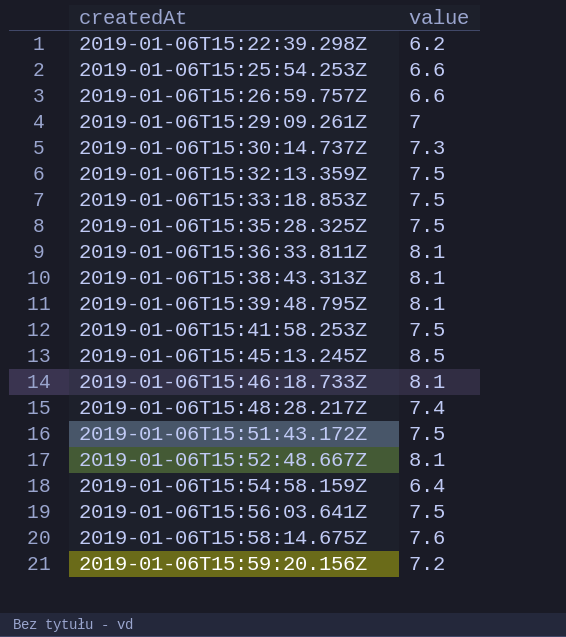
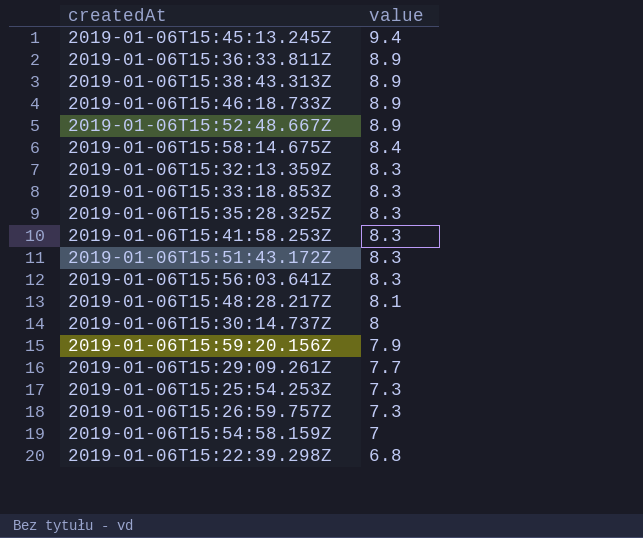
row order: createdAt ascending -> value descending
row 2019-01-06T15:39:48.795Z: 8.1 -> none
2019-01-06T15:45:13.245Z | value: 8.5 -> 9.4
2019-01-06T15:36:33.811Z | value: 8.1 -> 8.9
2019-01-06T15:38:43.313Z | value: 8.1 -> 8.9
2019-01-06T15:46:18.733Z | value: 8.1 -> 8.9
2019-01-06T15:52:48.667Z | value: 8.1 -> 8.9
2019-01-06T15:58:14.675Z | value: 7.6 -> 8.4
2019-01-06T15:32:13.359Z | value: 7.5 -> 8.3
2019-01-06T15:33:18.853Z | value: 7.5 -> 8.3
2019-01-06T15:35:28.325Z | value: 7.5 -> 8.3
2019-01-06T15:41:58.253Z | value: 7.5 -> 8.3
2019-01-06T15:51:43.172Z | value: 7.5 -> 8.3
2019-01-06T15:56:03.641Z | value: 7.5 -> 8.3
2019-01-06T15:48:28.217Z | value: 7.4 -> 8.1
2019-01-06T15:30:14.737Z | value: 7.3 -> 8
2019-01-06T15:59:20.156Z | value: 7.2 -> 7.9
2019-01-06T15:29:09.261Z | value: 7 -> 7.7
2019-01-06T15:25:54.253Z | value: 6.6 -> 7.3
2019-01-06T15:26:59.757Z | value: 6.6 -> 7.3
2019-01-06T15:54:58.159Z | value: 6.4 -> 7
2019-01-06T15:22:39.298Z | value: 6.2 -> 6.8

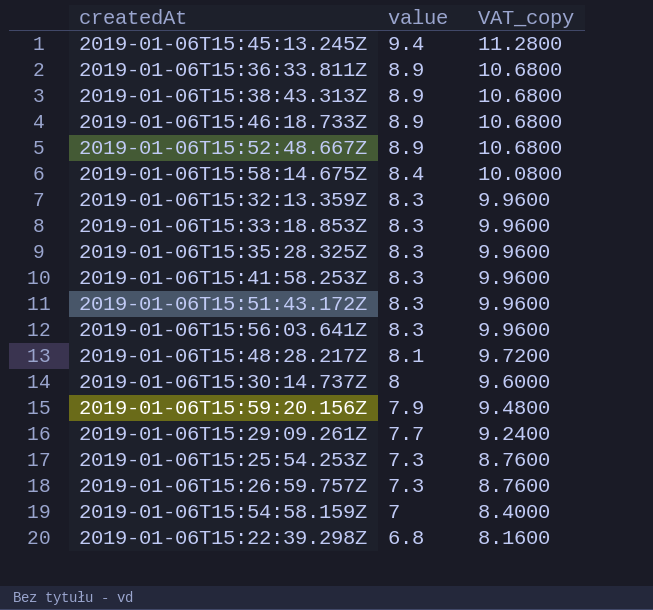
column VAT_copy | formula: none -> [value] * 1.2

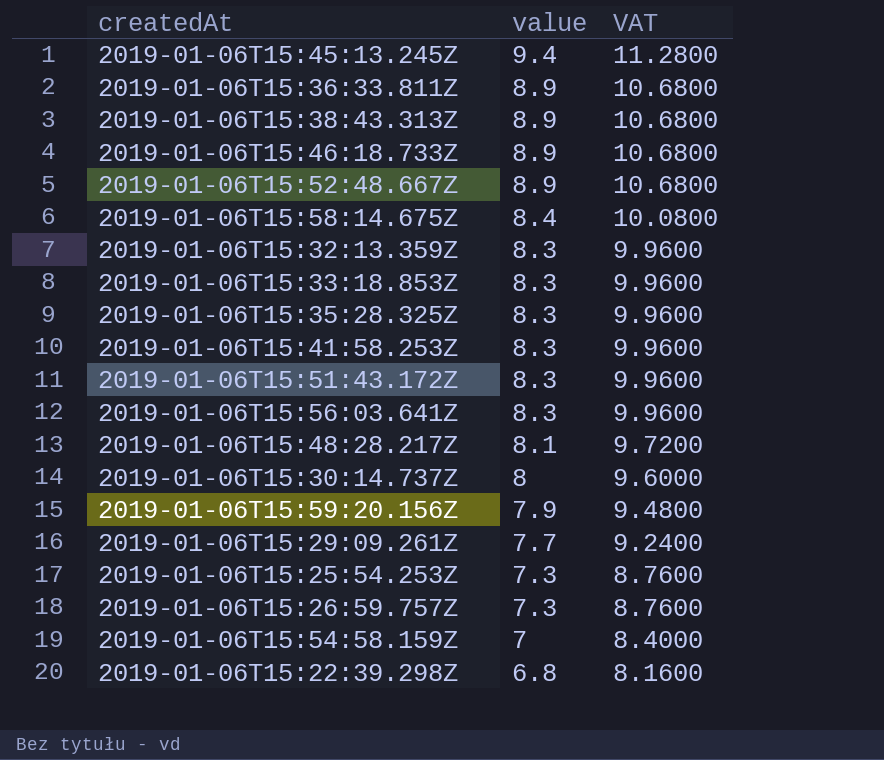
column name: VAT_copy -> VAT

